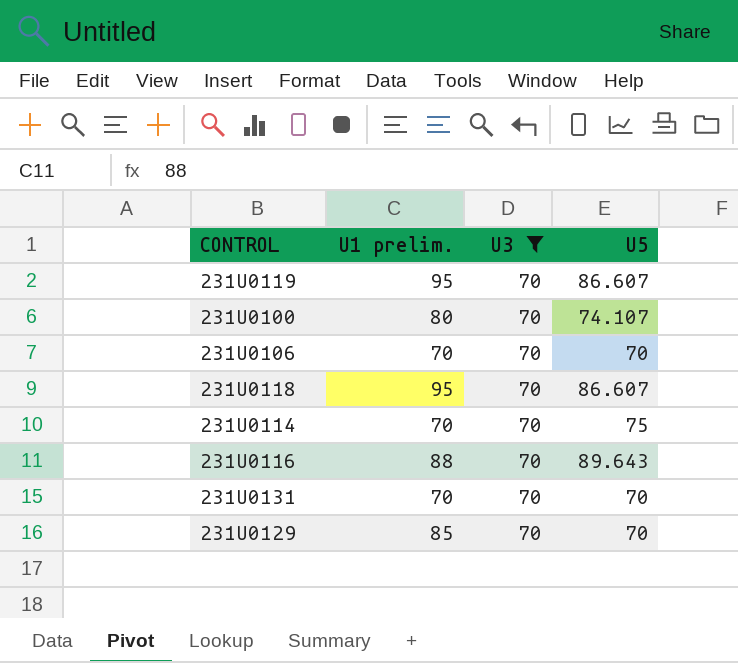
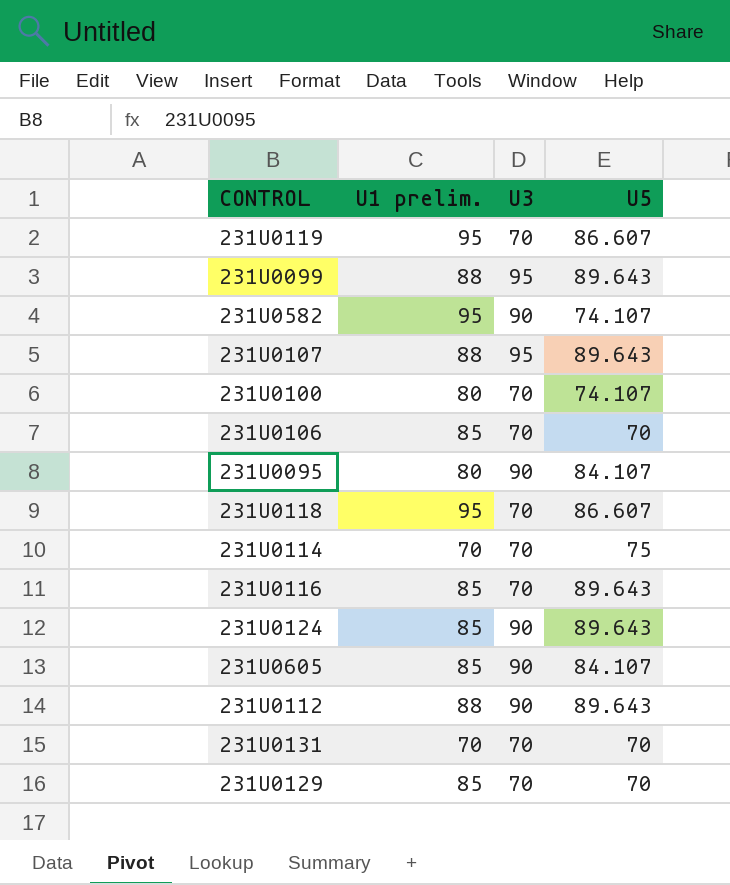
filter: U3 = 70 -> none
231U0106 | U1 prelim.: 70 -> 85
231U0116 | U1 prelim.: 88 -> 85

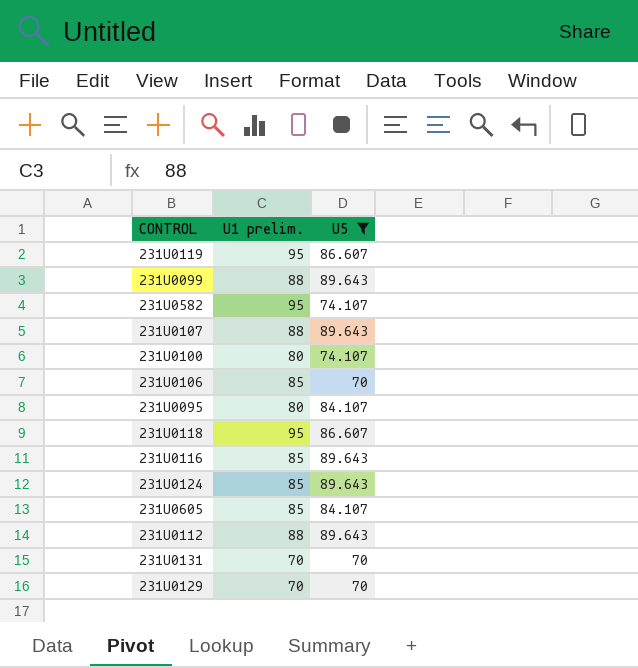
filter: none -> U5 != 75
column U3 | position: 3 -> none
231U0129 | U1 prelim.: 85 -> 70

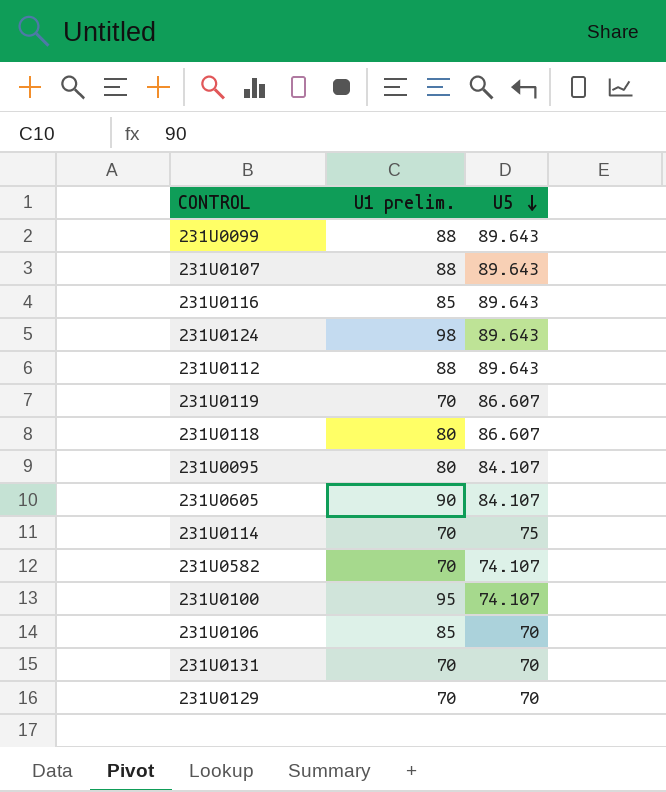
filter: U5 != 75 -> none
row order: none -> U5 descending
231U0124 | U1 prelim.: 85 -> 98
231U0119 | U1 prelim.: 95 -> 70
231U0118 | U1 prelim.: 95 -> 80
231U0605 | U1 prelim.: 85 -> 90
231U0582 | U1 prelim.: 95 -> 70
231U0100 | U1 prelim.: 80 -> 95

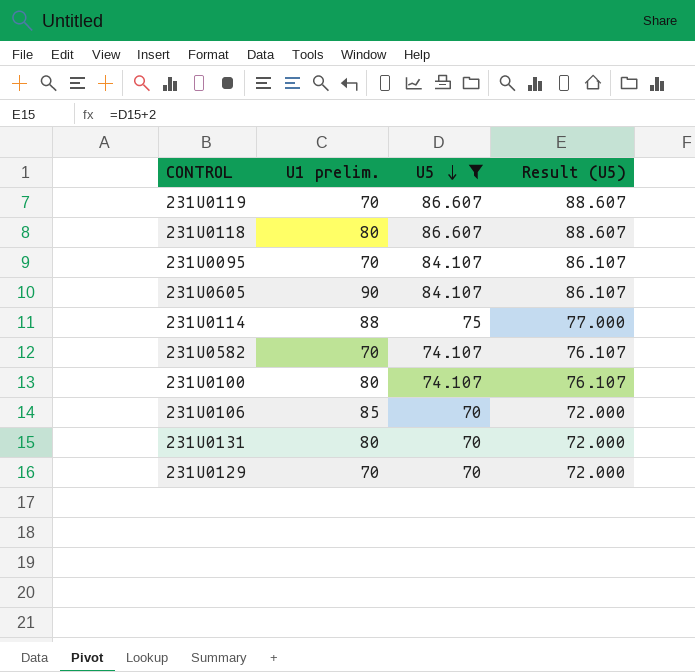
filter: none -> U5 != 89.643
column Result (U5) | formula: none -> [U5] + 2
231U0095 | U1 prelim.: 80 -> 70
231U0114 | U1 prelim.: 70 -> 88
231U0100 | U1 prelim.: 95 -> 80
231U0131 | U1 prelim.: 70 -> 80

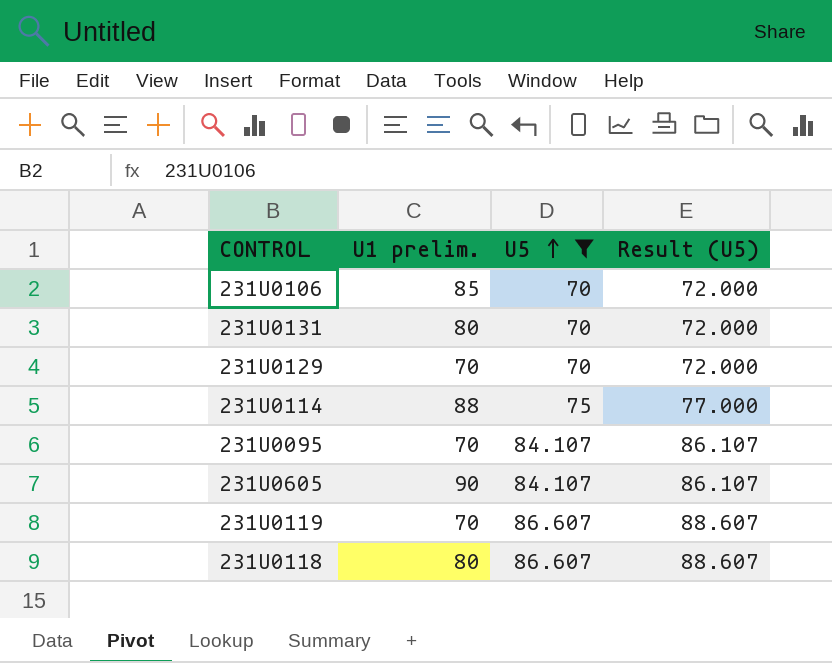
row order: U5 descending -> U5 ascending
row 231U0582: 70 | 74.107 | 76.107 -> none
row 231U0100: 80 | 74.107 | 76.107 -> none

